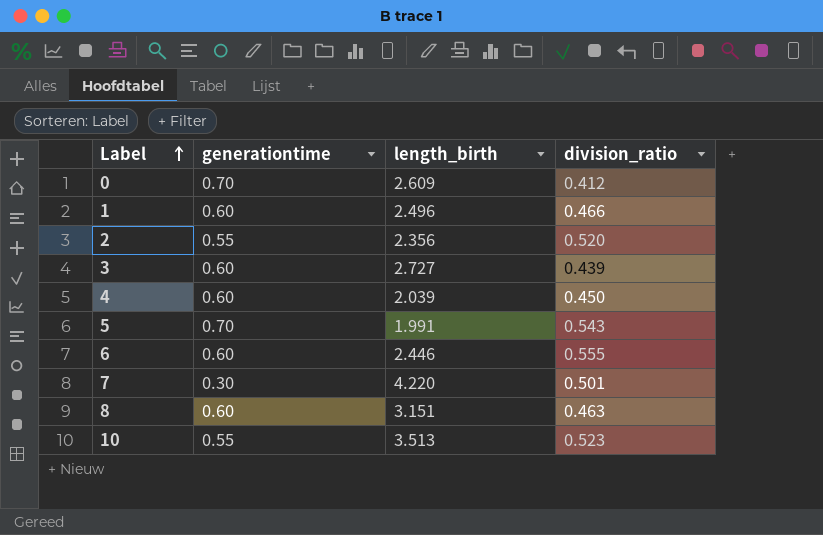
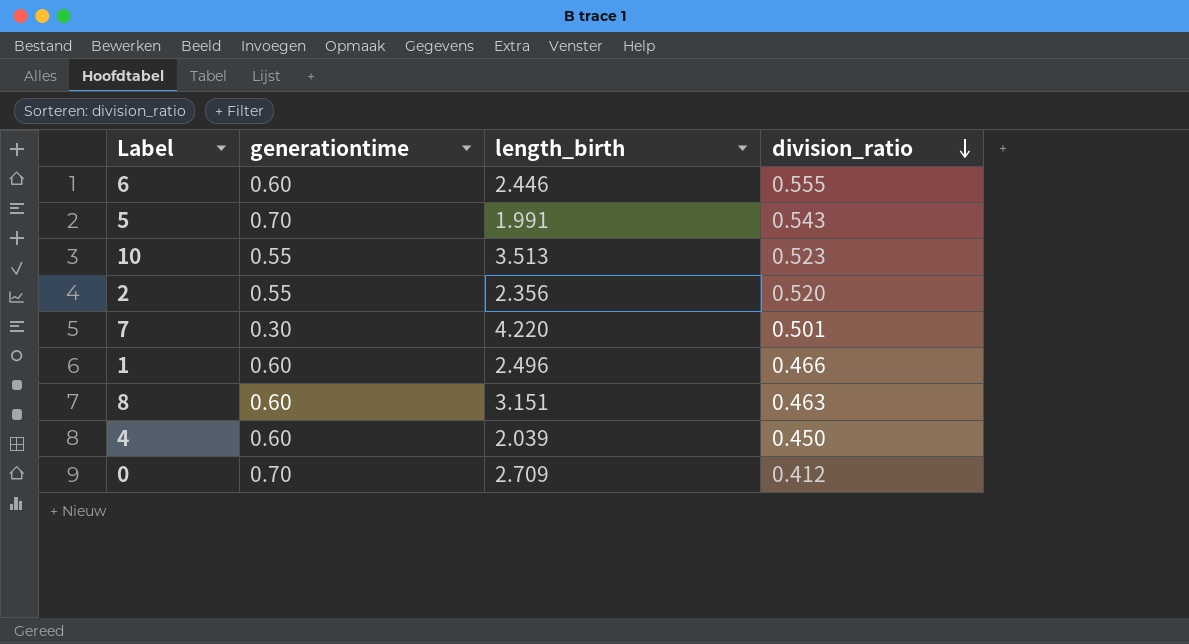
row order: Label ascending -> division_ratio descending
row 3: 0.60 | 2.727 | 0.439 -> none
0 | length_birth: 2.609 -> 2.709

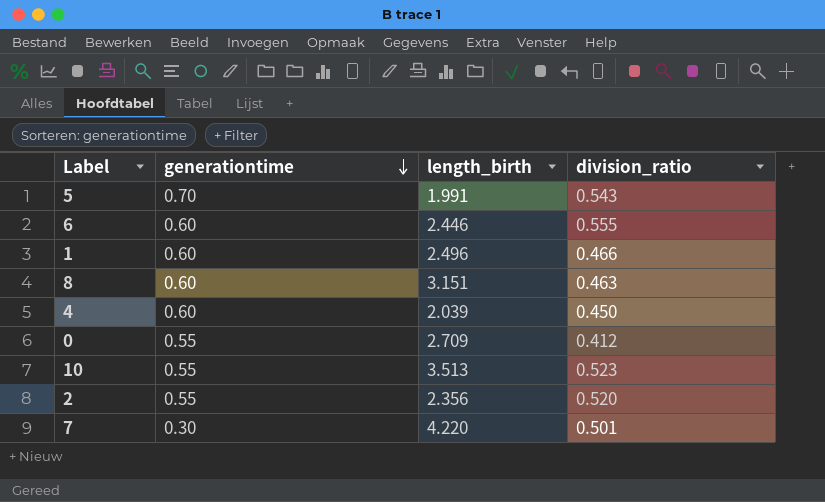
row order: division_ratio descending -> generationtime descending
0 | generationtime: 0.70 -> 0.55

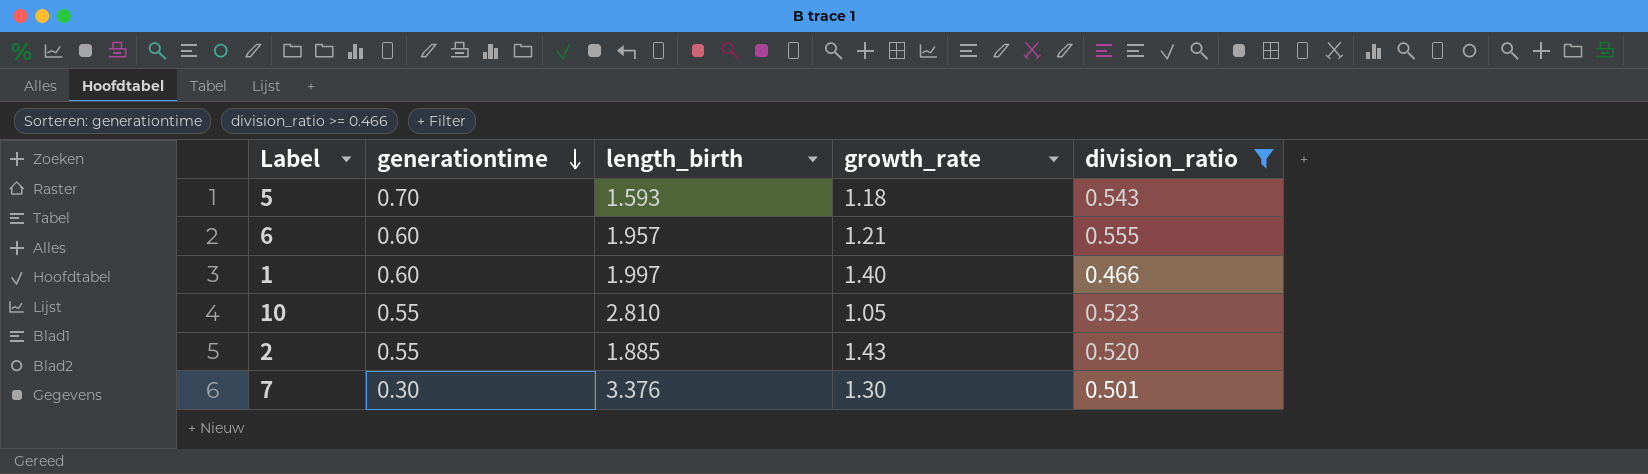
filter: none -> division_ratio >= 0.466
column growth_rate | position: none -> 4
5 | length_birth: 1.991 -> 1.593
6 | length_birth: 2.446 -> 1.957
1 | length_birth: 2.496 -> 1.997
10 | length_birth: 3.513 -> 2.810
2 | length_birth: 2.356 -> 1.885
7 | length_birth: 4.220 -> 3.376

